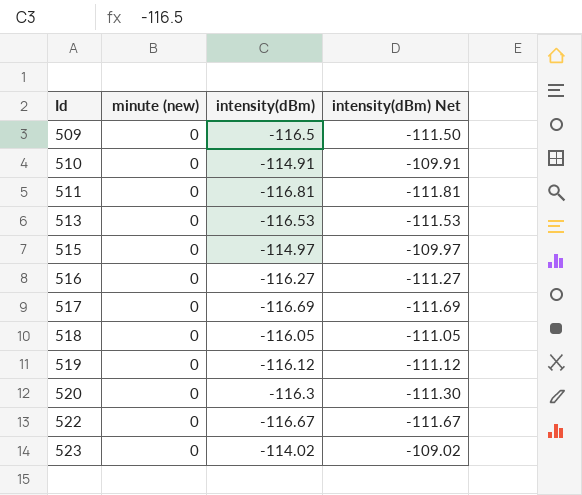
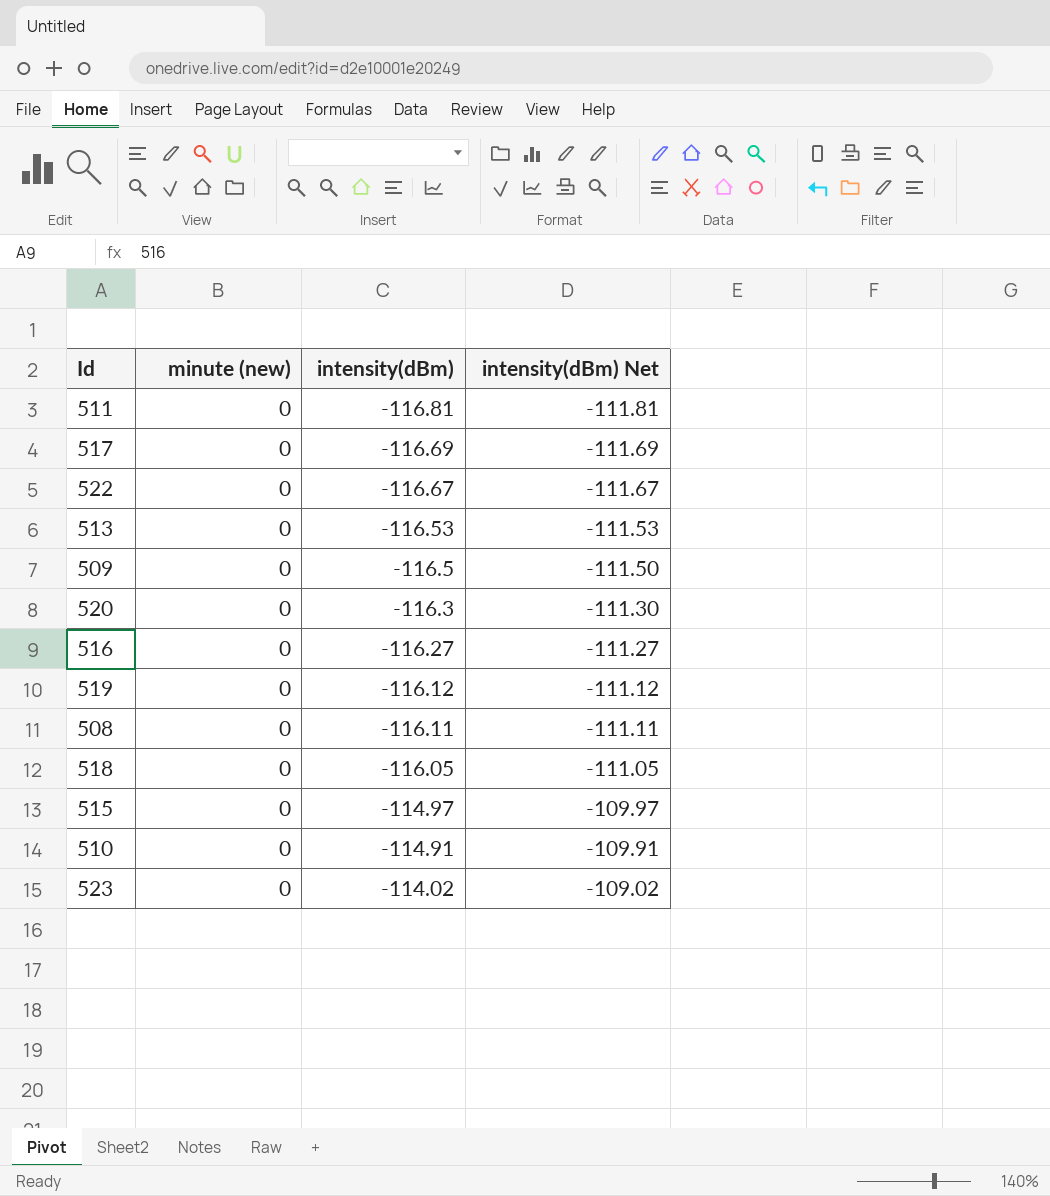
row order: Id ascending -> intensity(dBm) ascending
row 508: none -> 0 | -116.11 | -111.11

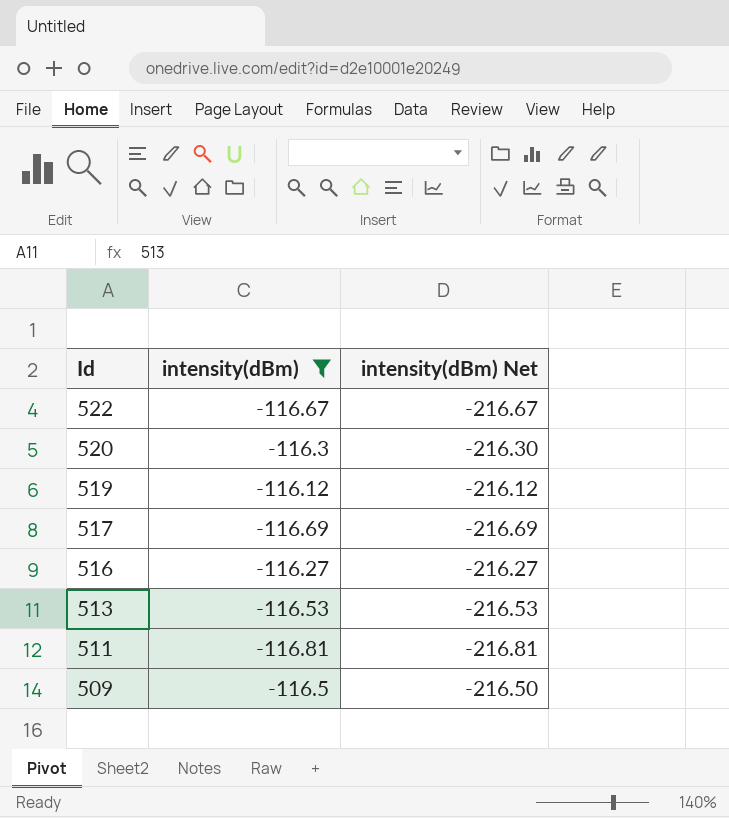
filter: none -> intensity(dBm) <= -116.12
row order: intensity(dBm) ascending -> Id descending
column minute (new) | position: 2 -> none
column intensity(dBm) Net | formula: [intensity(dBm)] + 5 -> [intensity(dBm)] - 100

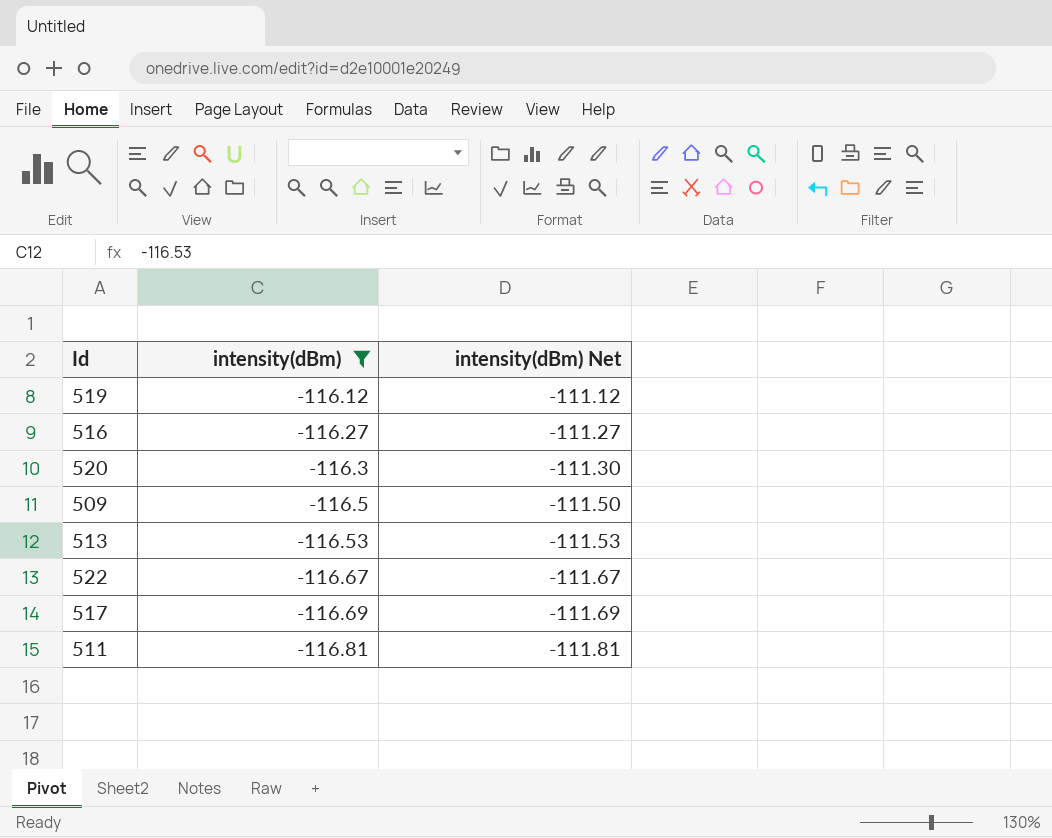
row order: Id descending -> intensity(dBm) descending
column intensity(dBm) Net | formula: [intensity(dBm)] - 100 -> [intensity(dBm)] + 5

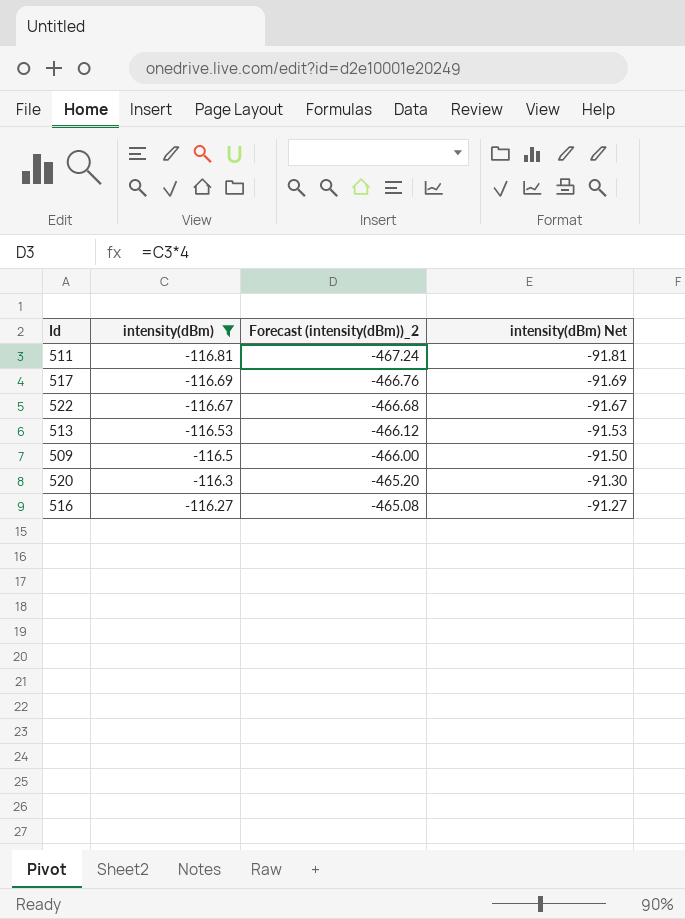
row order: intensity(dBm) descending -> intensity(dBm) ascending
column Forecast (intensity(dBm))_2 | formula: none -> [intensity(dBm)] * 4
column intensity(dBm) Net | formula: [intensity(dBm)] + 5 -> [intensity(dBm)] + 25
row 519: -116.12 | -111.12 -> none

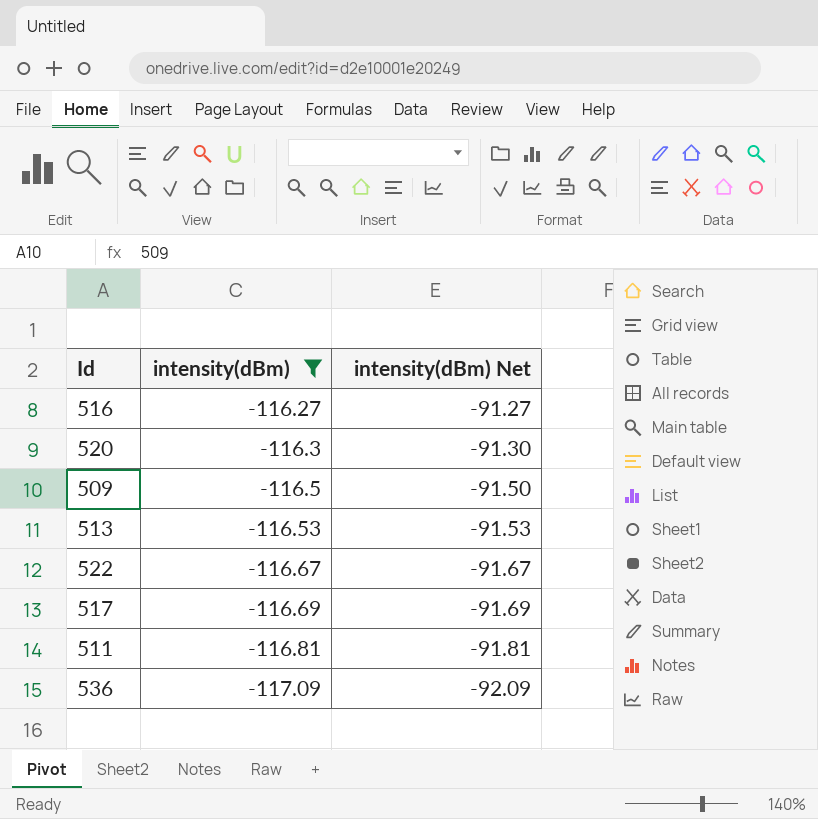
row order: intensity(dBm) ascending -> intensity(dBm) descending
column Forecast (intensity(dBm))_2 | formula: [intensity(dBm)] * 4 -> none
row 536: none -> -117.09 | -92.09

